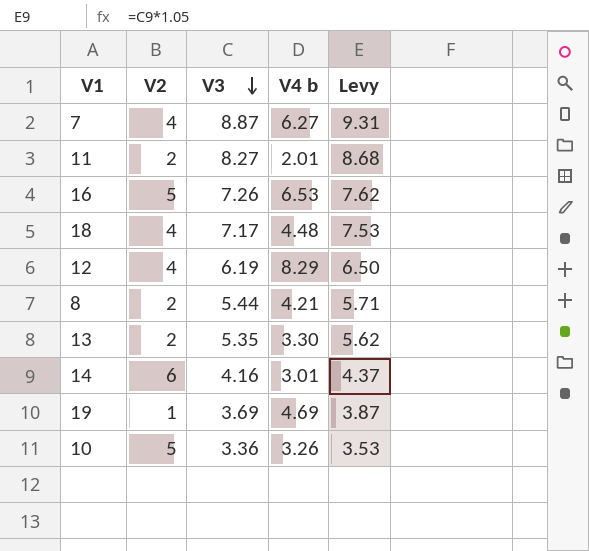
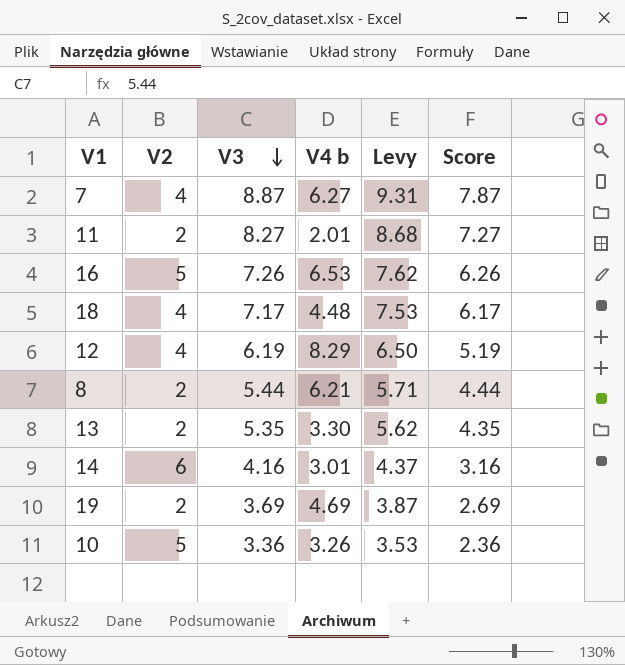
column Score | formula: none -> [V3] - 1
8 | V4 b: 4.21 -> 6.21
19 | V2: 1 -> 2

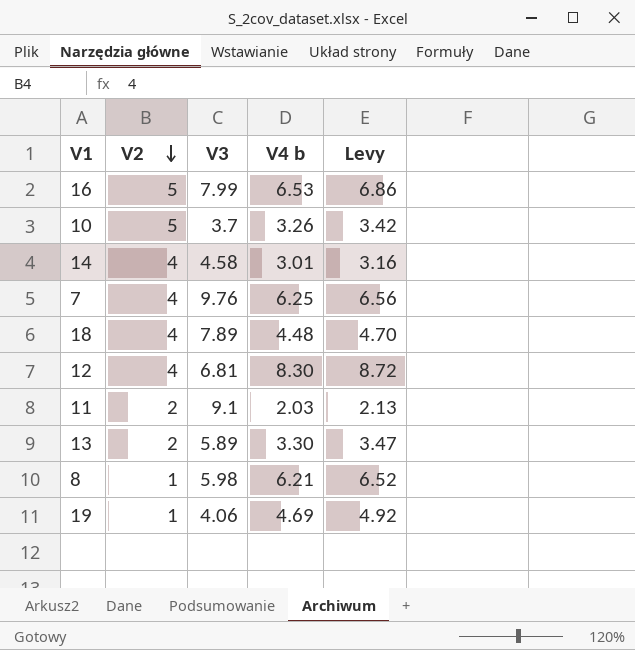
row order: V3 descending -> V2 descending
column Score | formula: [V3] - 1 -> none
column Levy | formula: [V3] * 1.05 -> [V4 b] * 1.05
16 | V3: 7.26 -> 7.99
10 | V3: 3.36 -> 3.7
14 | V2: 6 -> 4
14 | V3: 4.16 -> 4.58
7 | V3: 8.87 -> 9.76
7 | V4 b: 6.27 -> 6.25
18 | V3: 7.17 -> 7.89
12 | V3: 6.19 -> 6.81
12 | V4 b: 8.29 -> 8.30
11 | V3: 8.27 -> 9.1
11 | V4 b: 2.01 -> 2.03
13 | V3: 5.35 -> 5.89
8 | V2: 2 -> 1
8 | V3: 5.44 -> 5.98
19 | V2: 2 -> 1
19 | V3: 3.69 -> 4.06

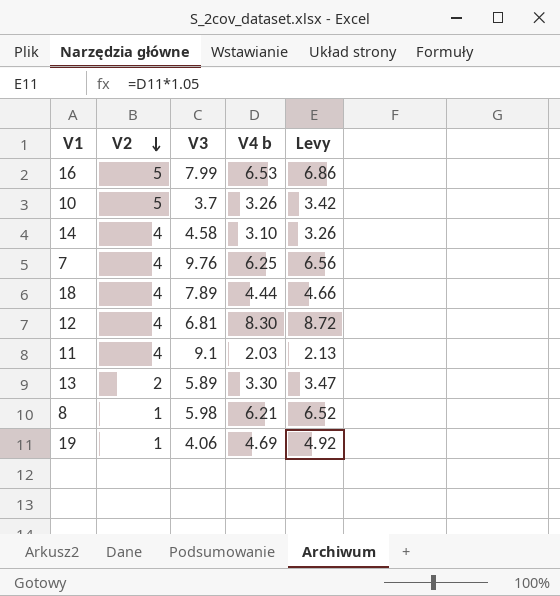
14 | V4 b: 3.01 -> 3.10
14 | Levy: 3.16 -> 3.26
18 | V4 b: 4.48 -> 4.44
18 | Levy: 4.70 -> 4.66
11 | V2: 2 -> 4

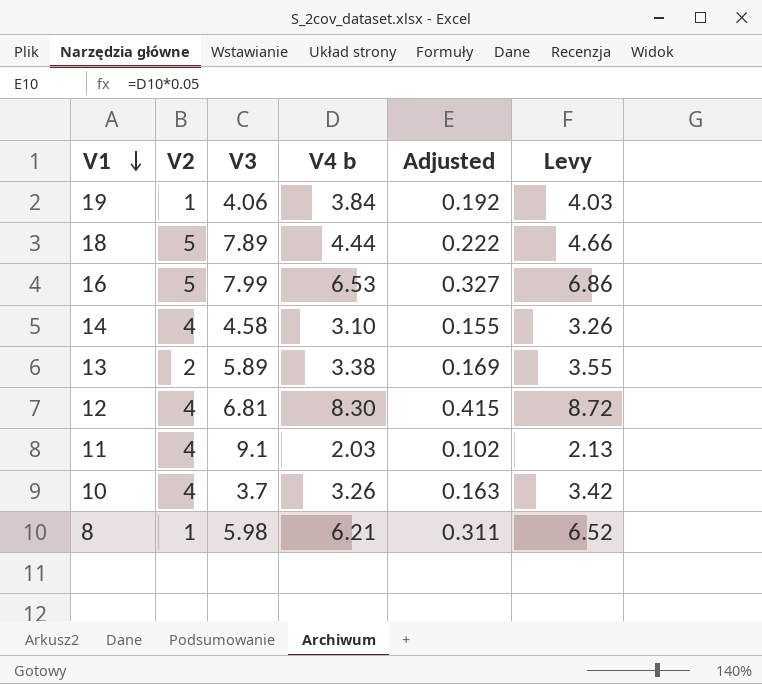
row order: V2 descending -> V1 descending
column Adjusted | formula: none -> [V4 b] * 0.05
row 7: 4 | 9.76 | 6.25 | 6.56 -> none
19 | V4 b: 4.69 -> 3.84
19 | Levy: 4.92 -> 4.03
18 | V2: 4 -> 5
13 | V4 b: 3.30 -> 3.38
13 | Levy: 3.47 -> 3.55
10 | V2: 5 -> 4

